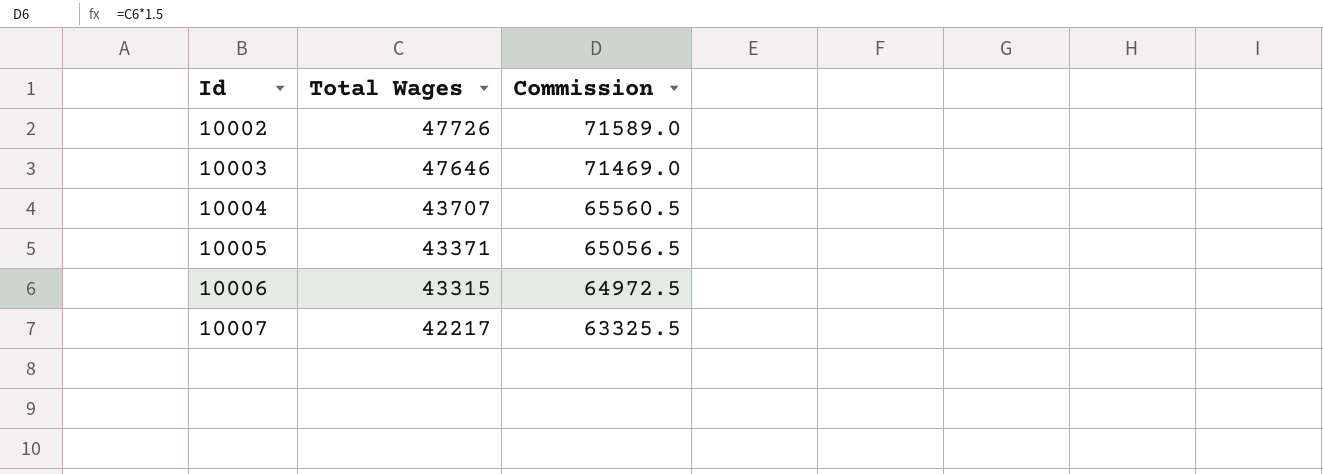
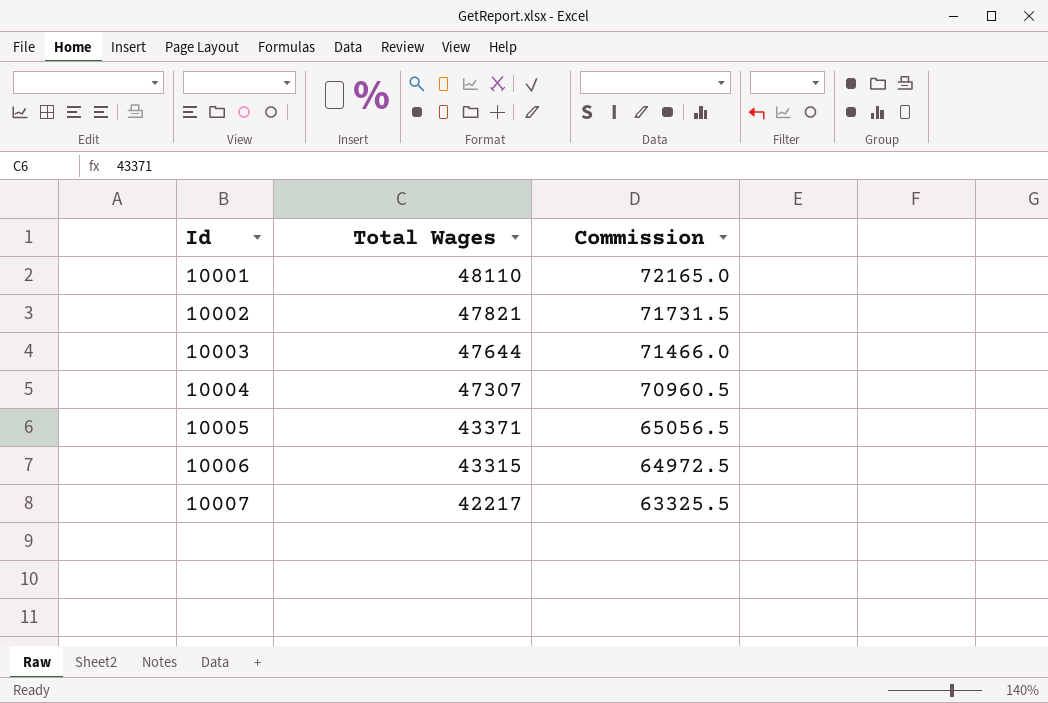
row 10001: none -> 48110 | 72165.0
10002 | Total Wages: 47726 -> 47821
10002 | Commission: 71589.0 -> 71731.5
10003 | Total Wages: 47646 -> 47644
10003 | Commission: 71469.0 -> 71466.0
10004 | Total Wages: 43707 -> 47307
10004 | Commission: 65560.5 -> 70960.5

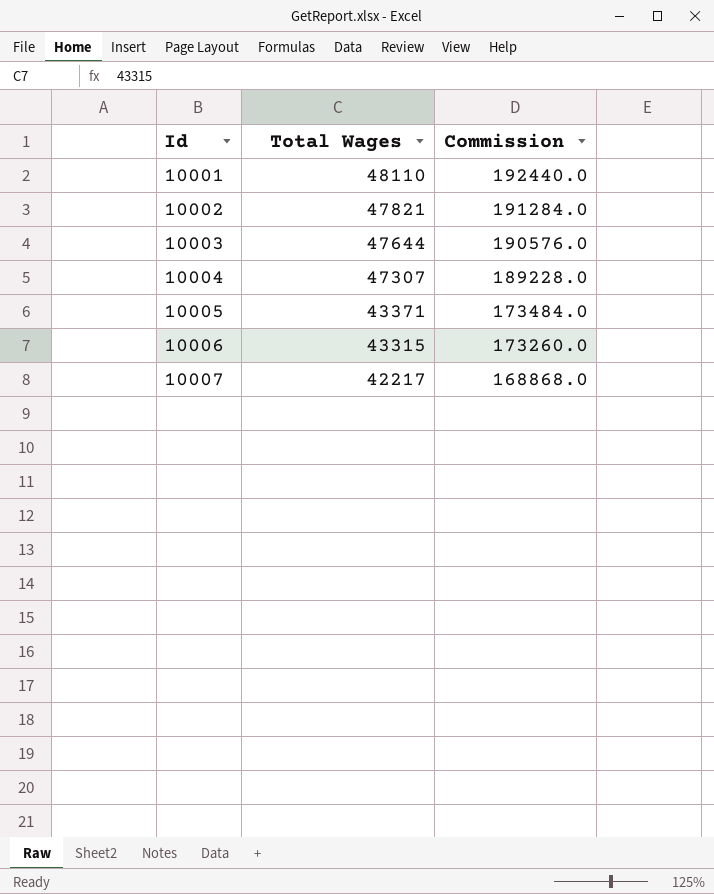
column Commission | formula: [Total Wages] * 1.5 -> [Total Wages] * 4

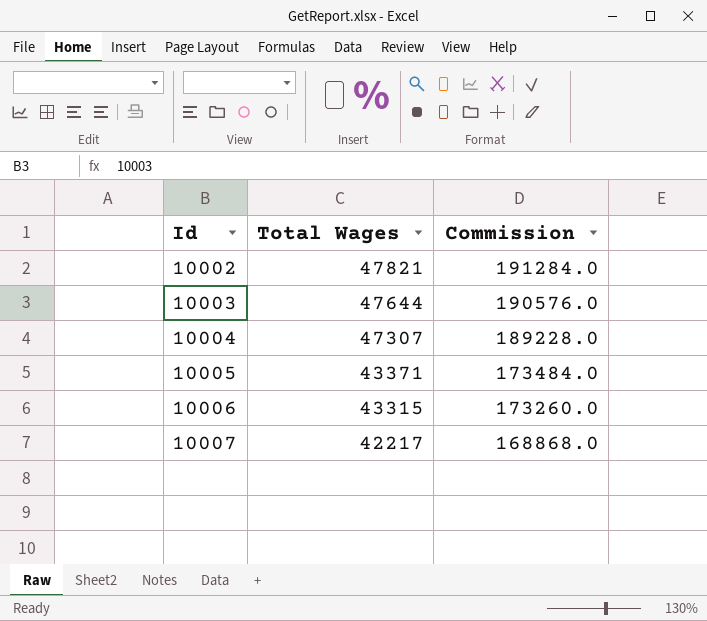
row 10001: 48110 | 192440.0 -> none

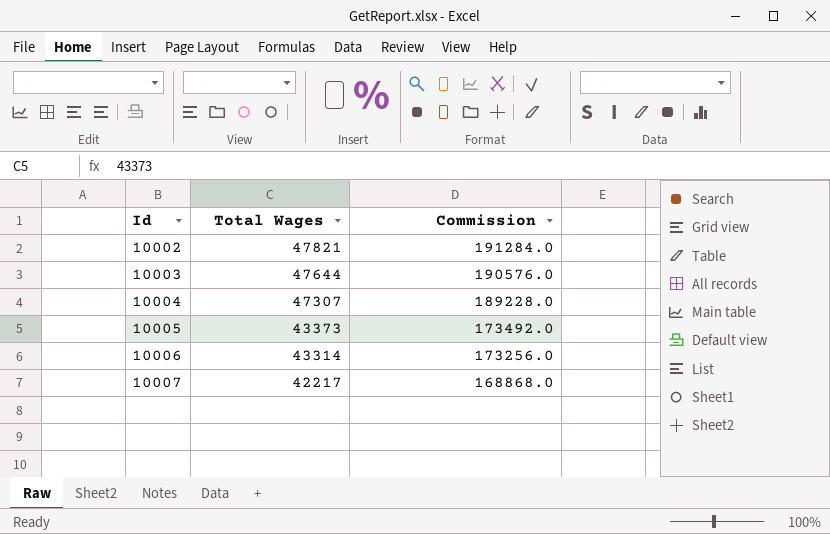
10005 | Total Wages: 43371 -> 43373
10005 | Commission: 173484.0 -> 173492.0
10006 | Total Wages: 43315 -> 43314
10006 | Commission: 173260.0 -> 173256.0

